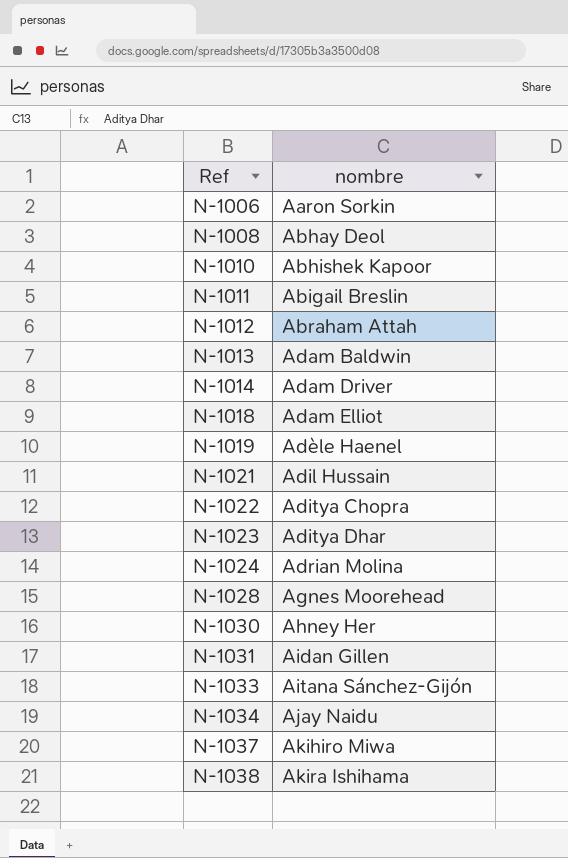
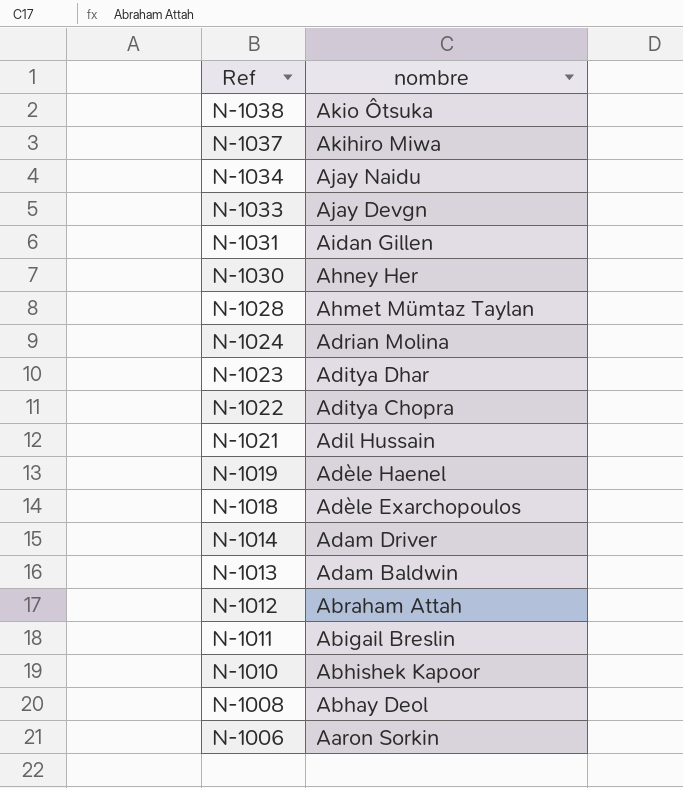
row order: Ref ascending -> Ref descending
N-1038 | nombre: Akira Ishihama -> Akio Ôtsuka
N-1033 | nombre: Aitana Sánchez-Gijón -> Ajay Devgn
N-1028 | nombre: Agnes Moorehead -> Ahmet Mümtaz Taylan
N-1018 | nombre: Adam Elliot -> Adèle Exarchopoulos

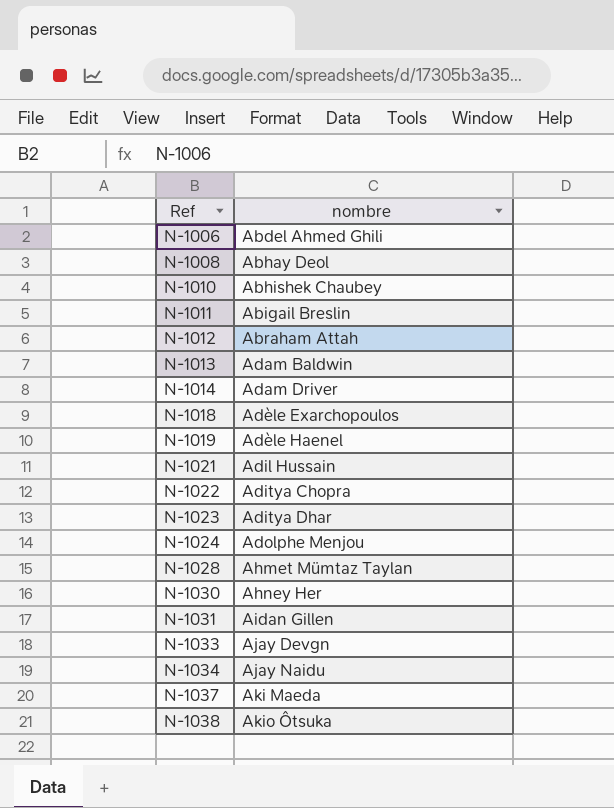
row order: Ref descending -> Ref ascending
N-1006 | nombre: Aaron Sorkin -> Abdel Ahmed Ghili
N-1010 | nombre: Abhishek Kapoor -> Abhishek Chaubey
N-1024 | nombre: Adrian Molina -> Adolphe Menjou
N-1037 | nombre: Akihiro Miwa -> Aki Maeda

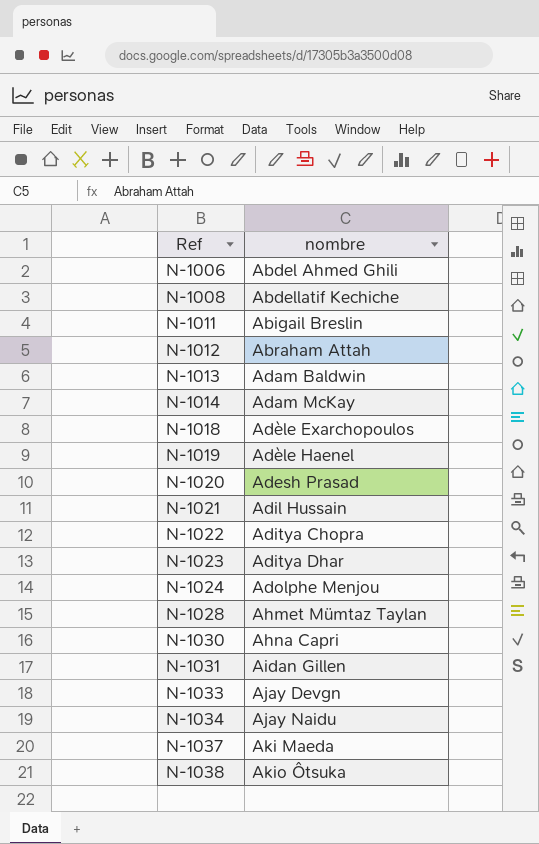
row N-1010: Abhishek Chaubey -> none
N-1008 | nombre: Abhay Deol -> Abdellatif Kechiche
N-1014 | nombre: Adam Driver -> Adam McKay
row N-1020: none -> Adesh Prasad
N-1030 | nombre: Ahney Her -> Ahna Capri

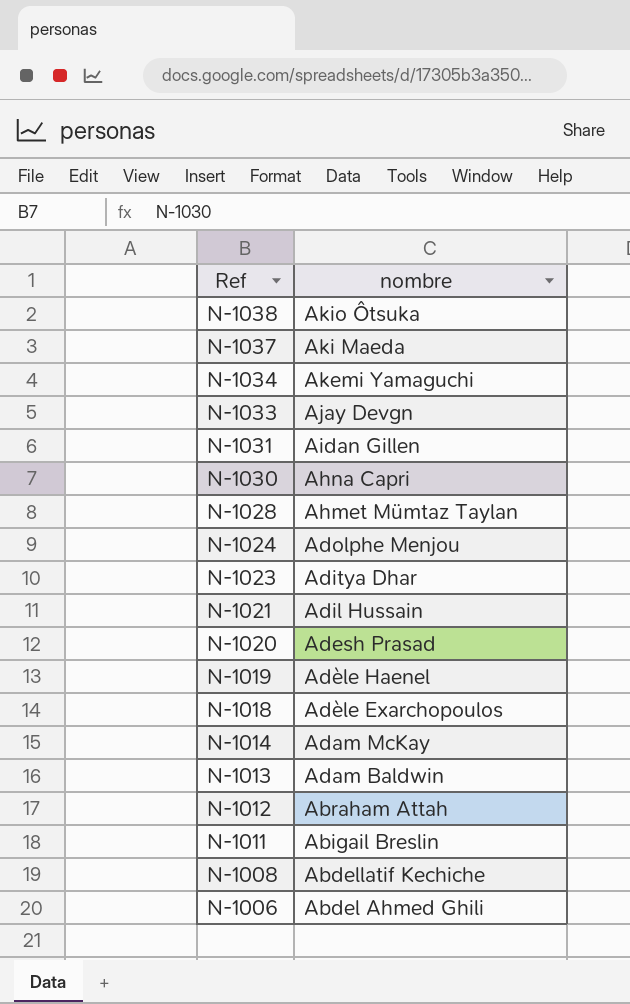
row order: Ref ascending -> Ref descending
row N-1022: Aditya Chopra -> none
N-1034 | nombre: Ajay Naidu -> Akemi Yamaguchi

